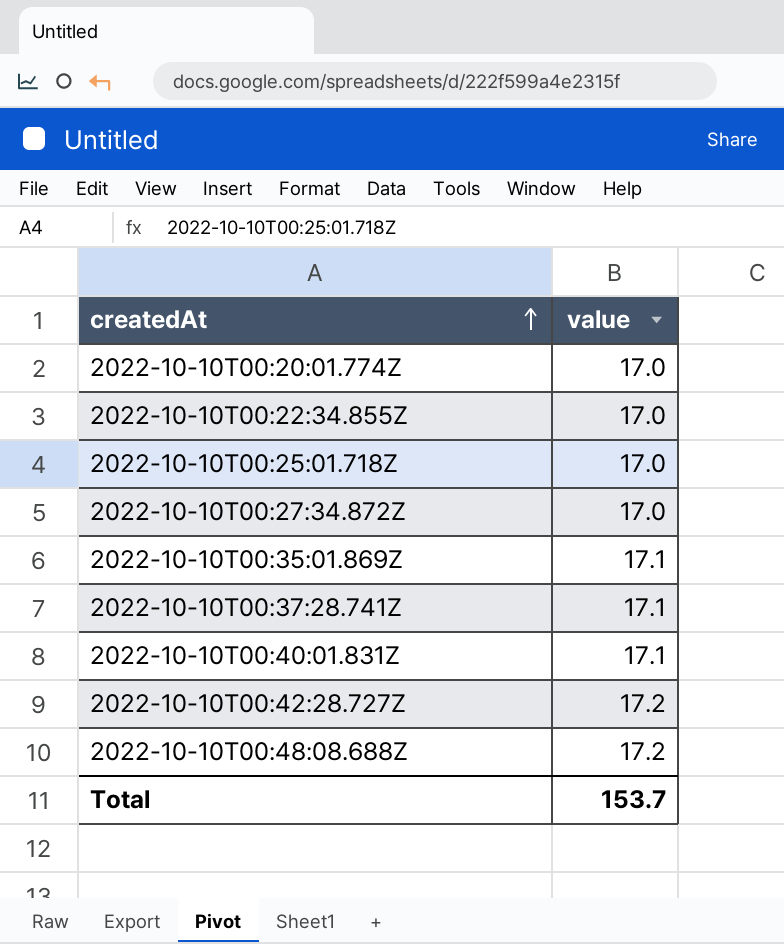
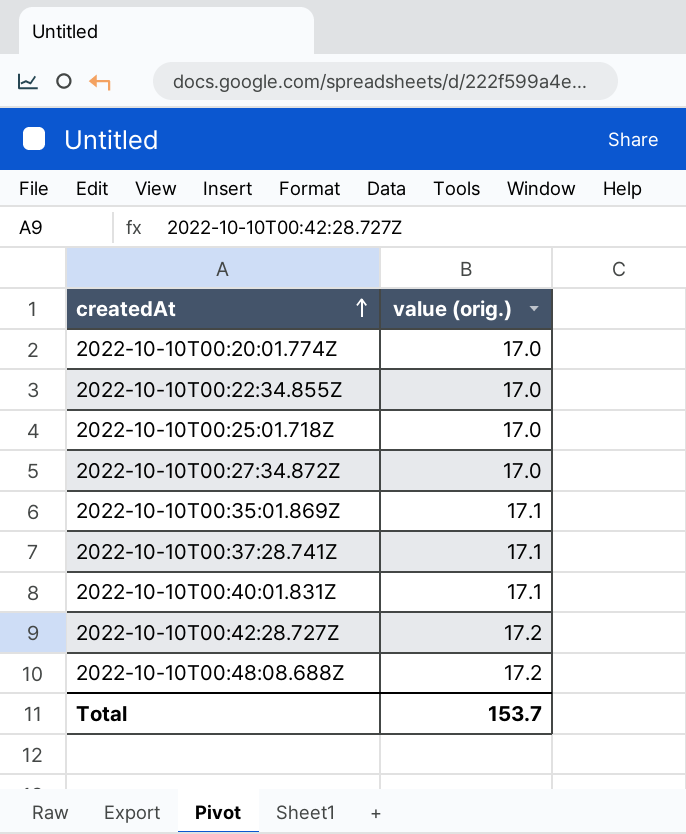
column name: value -> value (orig.)

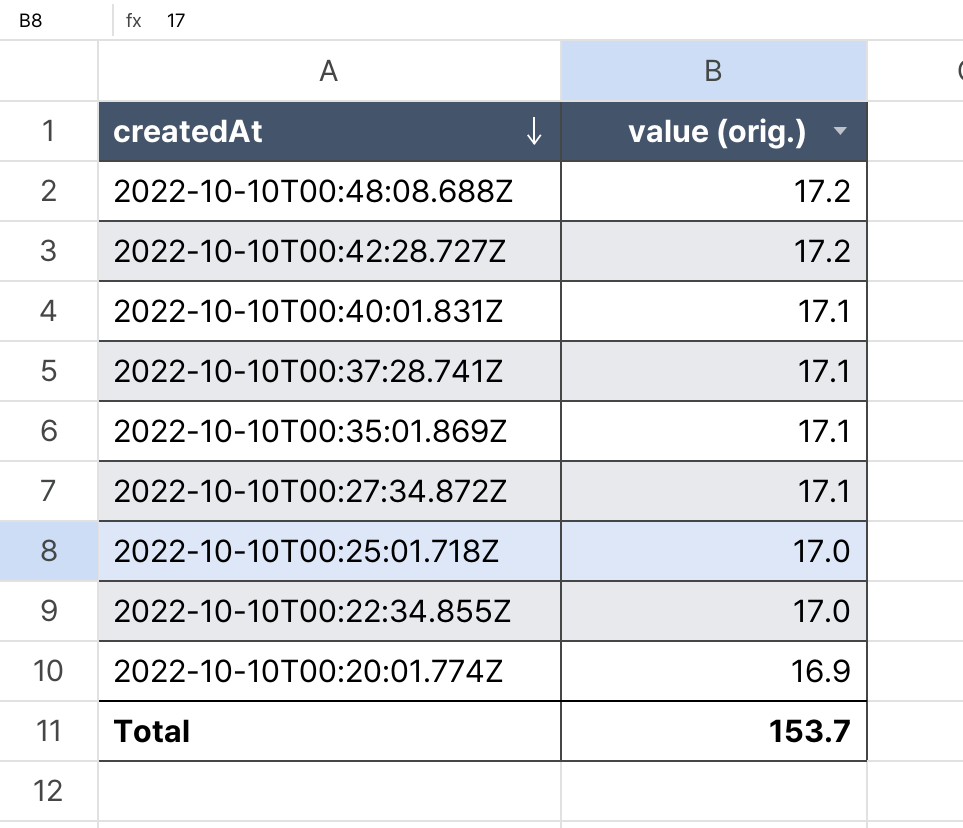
row order: createdAt ascending -> createdAt descending
2022-10-10T00:27:34.872Z | value (orig.): 17.0 -> 17.1
2022-10-10T00:20:01.774Z | value (orig.): 17.0 -> 16.9

